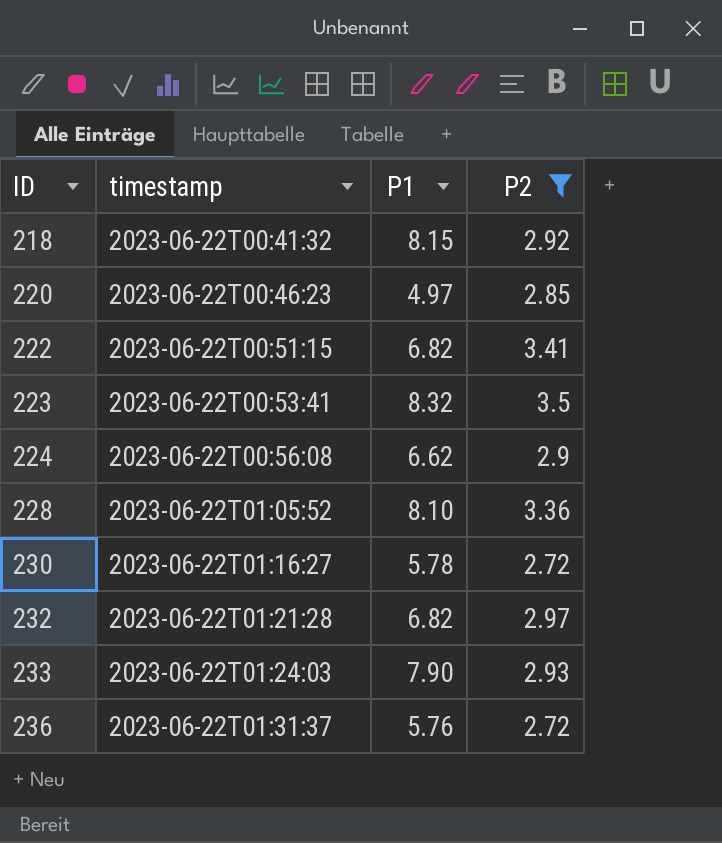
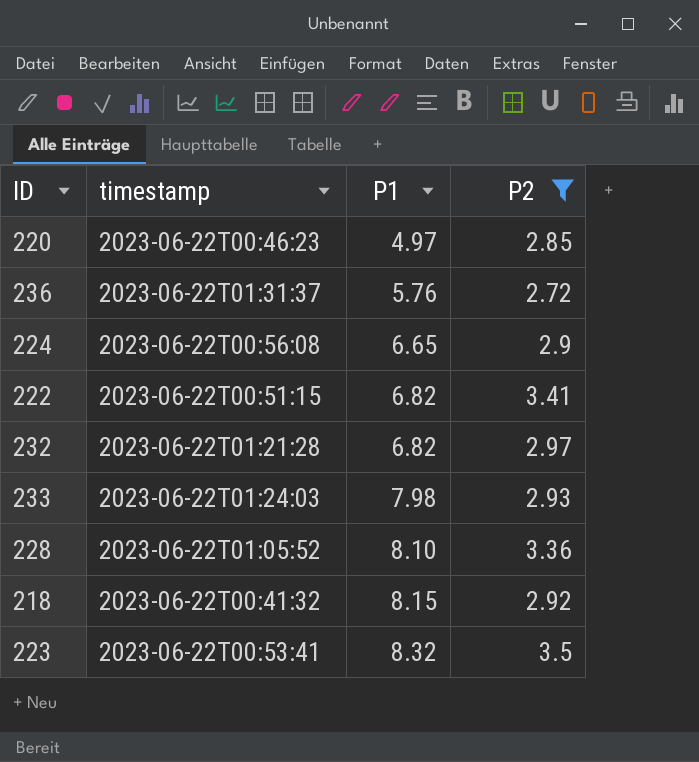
row order: ID ascending -> P1 ascending
row 230: 2023-06-22T01:16:27 | 5.78 | 2.72 -> none
224 | P1: 6.62 -> 6.65
233 | P1: 7.90 -> 7.98

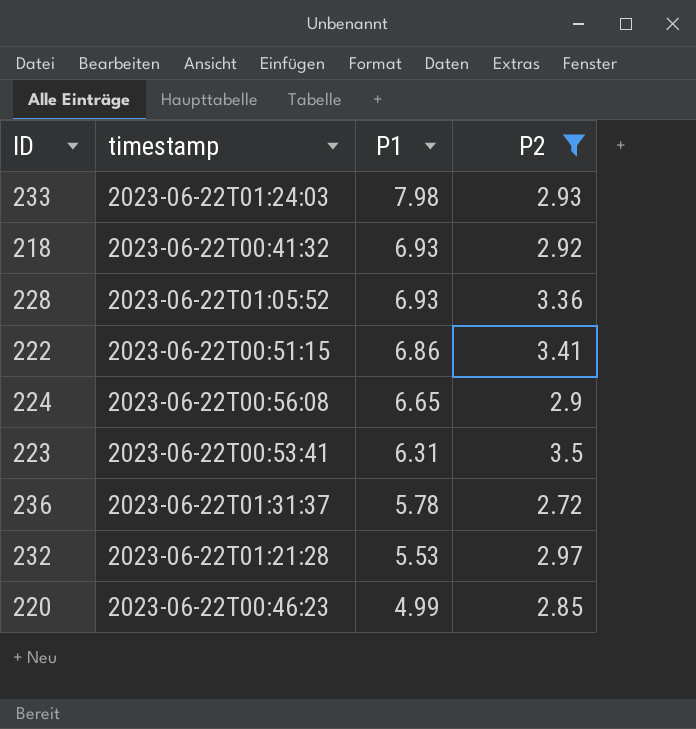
row order: P1 ascending -> P1 descending
218 | P1: 8.15 -> 6.93
228 | P1: 8.10 -> 6.93
222 | P1: 6.82 -> 6.86
223 | P1: 8.32 -> 6.31
236 | P1: 5.76 -> 5.78
232 | P1: 6.82 -> 5.53
220 | P1: 4.97 -> 4.99

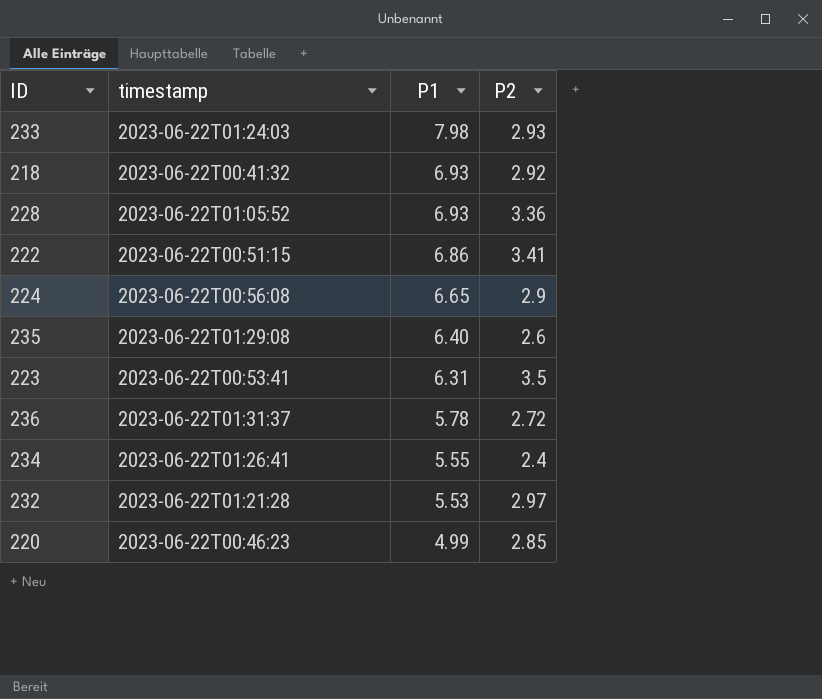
filter: P2 >= 2.72 -> none

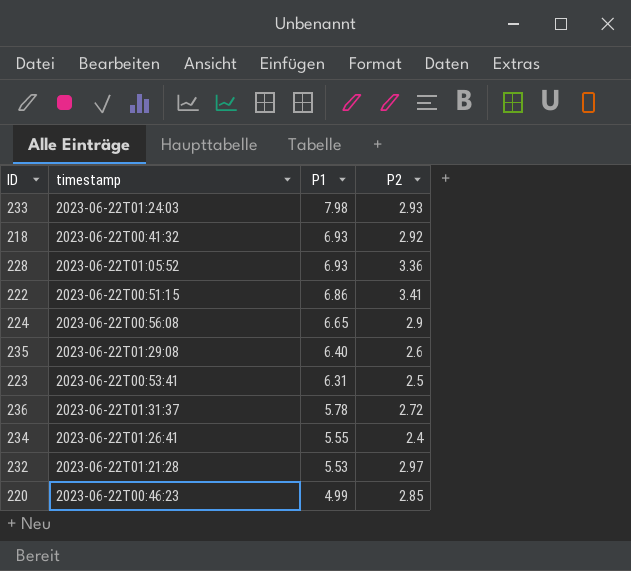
223 | P2: 3.5 -> 2.5

